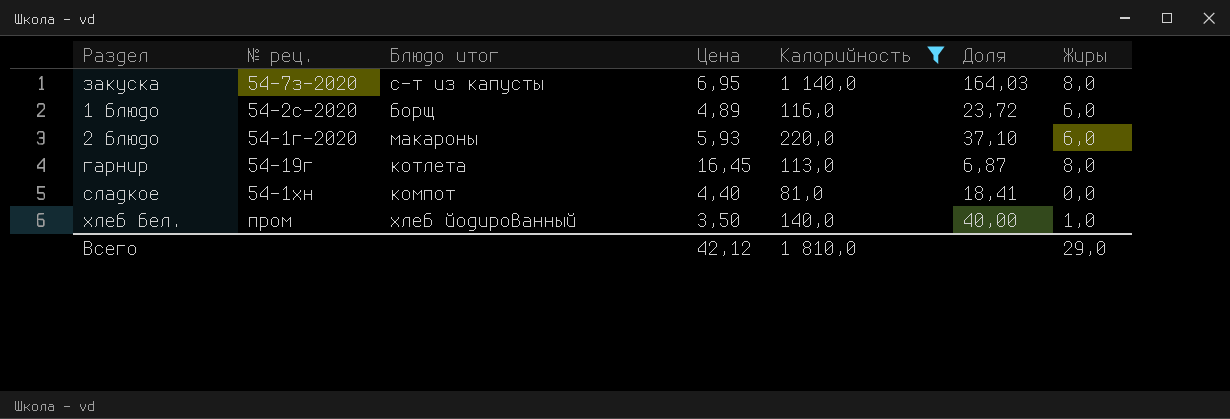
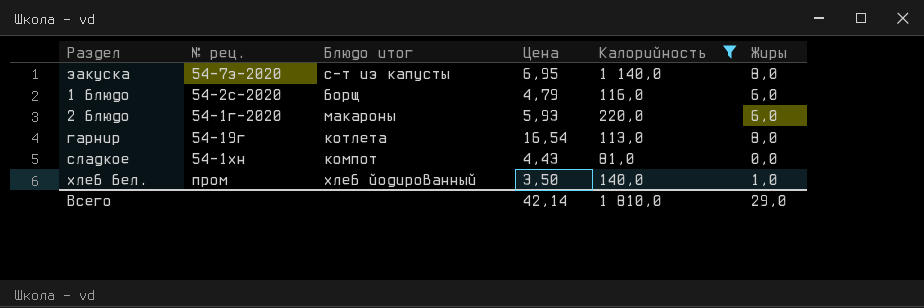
column Доля | formula: [Калорийность] / [Цена] -> none
1 блюдо | Цена: 4,89 -> 4,79
гарнир | Цена: 16,45 -> 16,54
сладкое | Цена: 4,40 -> 4,43
Всего | Цена: 42,12 -> 42,14

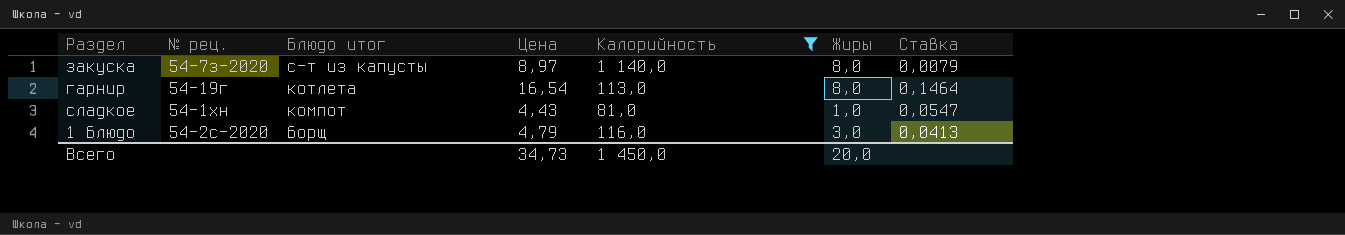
row order: none -> Блюдо итог descending
column Ставка | formula: none -> [Цена] / [Калорийность]
row 2 блюдо: 54-1г-2020 | макароны | 5,93 | 220,0 | 6,0 -> none
row хлеб бел.: пром | хлеб йодированный | 3,50 | 140,0 | 1,0 -> none
закуска | Цена: 6,95 -> 8,97
сладкое | Жиры: 0,0 -> 1,0
1 блюдо | Жиры: 6,0 -> 3,0
Всего | Цена: 42,14 -> 34,73
Всего | Калорийность: 1 810,0 -> 1 450,0
Всего | Жиры: 29,0 -> 20,0

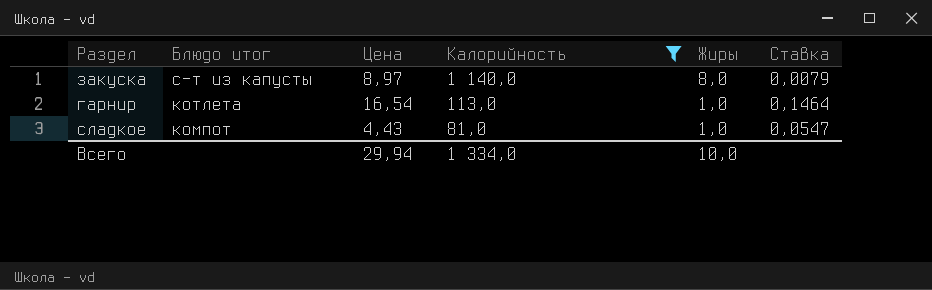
column № рец. | position: 2 -> none
row 1 блюдо: 54-2с-2020 | борщ | 4,79 | 116,0 | 3,0 | 0,0413 -> none
гарнир | Жиры: 8,0 -> 1,0
Всего | Цена: 34,73 -> 29,94
Всего | Калорийность: 1 450,0 -> 1 334,0
Всего | Жиры: 20,0 -> 10,0

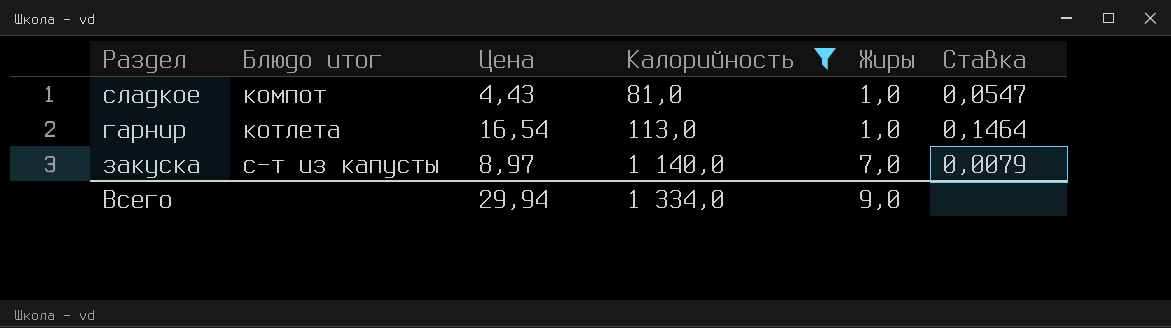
row order: Блюдо итог descending -> Блюдо итог ascending
закуска | Жиры: 8,0 -> 7,0
Всего | Жиры: 10,0 -> 9,0

